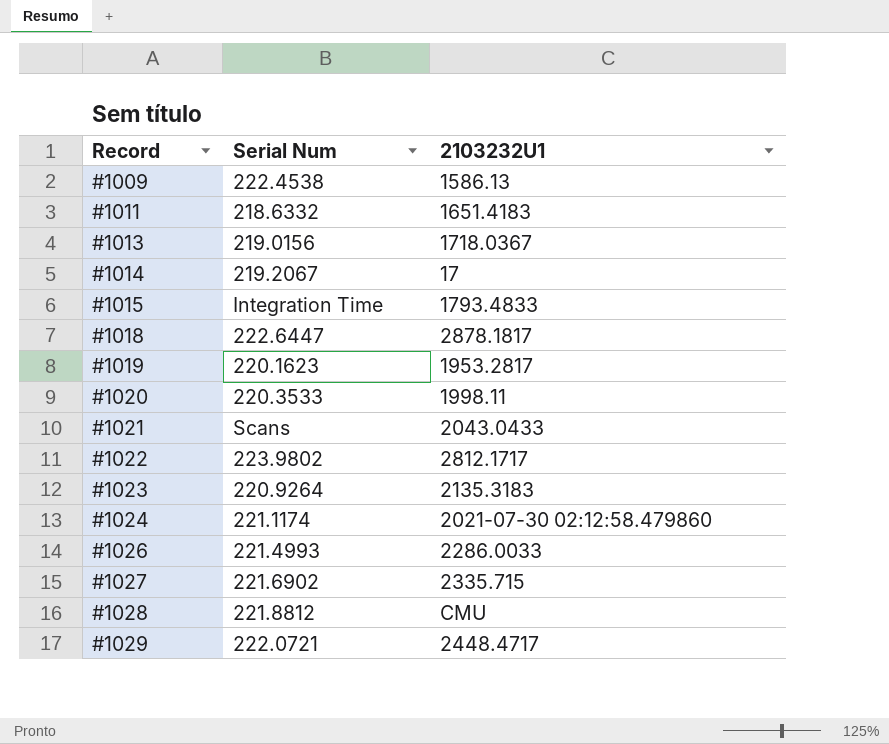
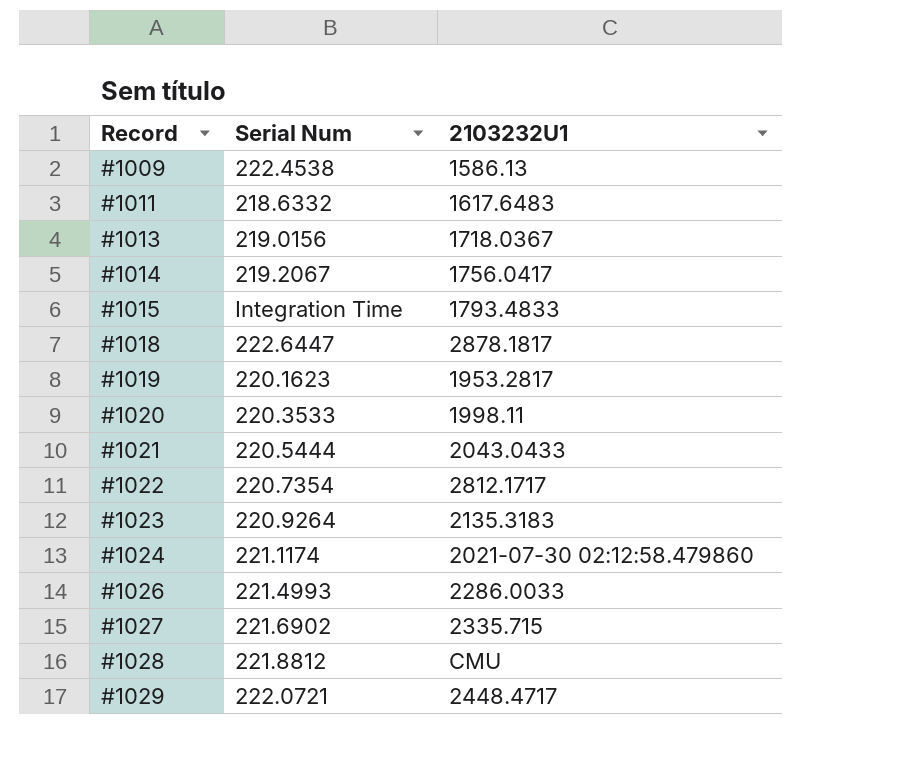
#1011 | 2103232U1: 1651.4183 -> 1617.6483
#1014 | 2103232U1: 17 -> 1756.0417
#1021 | Serial Num: Scans -> 220.5444
#1022 | Serial Num: 223.9802 -> 220.7354

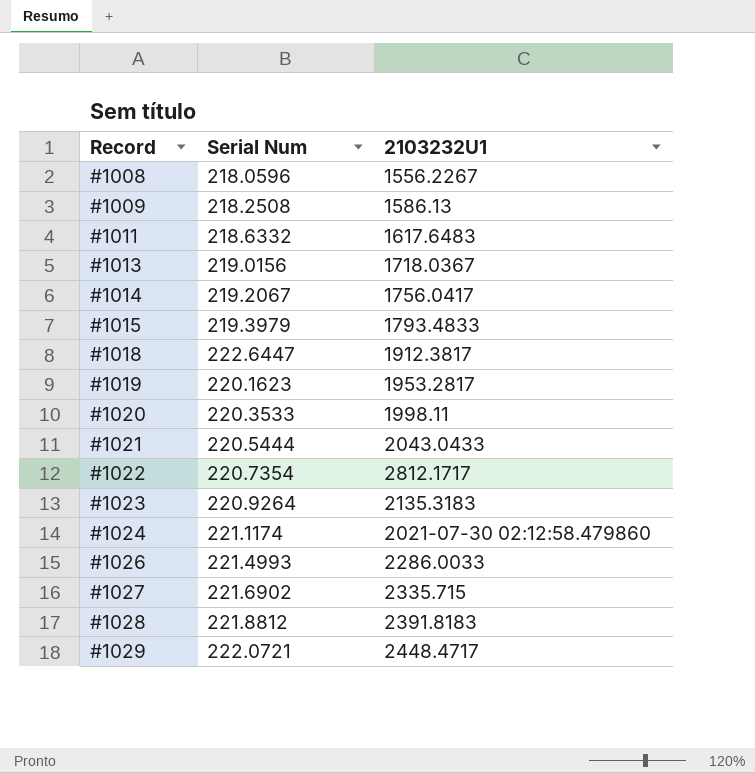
row #1008: none -> 218.0596 | 1556.2267
#1009 | Serial Num: 222.4538 -> 218.2508
#1015 | Serial Num: Integration Time -> 219.3979
#1018 | 2103232U1: 2878.1817 -> 1912.3817
#1028 | 2103232U1: CMU -> 2391.8183

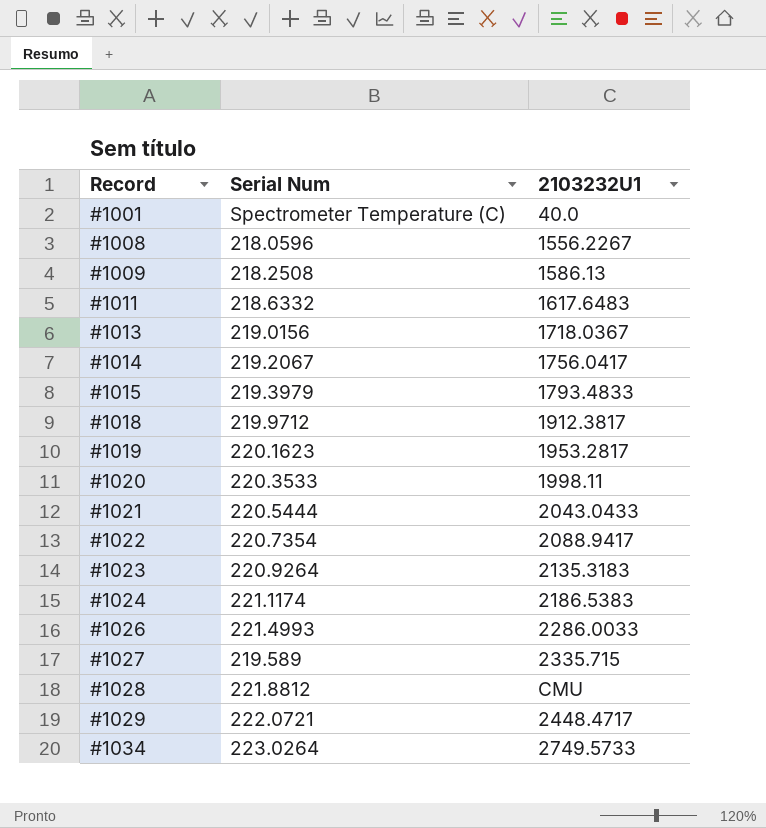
row #1001: none -> Spectrometer Temperature (C) | 40.0
#1018 | Serial Num: 222.6447 -> 219.9712
#1022 | 2103232U1: 2812.1717 -> 2088.9417
#1024 | 2103232U1: 2021-07-30 02:12:58.479860 -> 2186.5383
#1027 | Serial Num: 221.6902 -> 219.589
#1028 | 2103232U1: 2391.8183 -> CMU
row #1034: none -> 223.0264 | 2749.5733

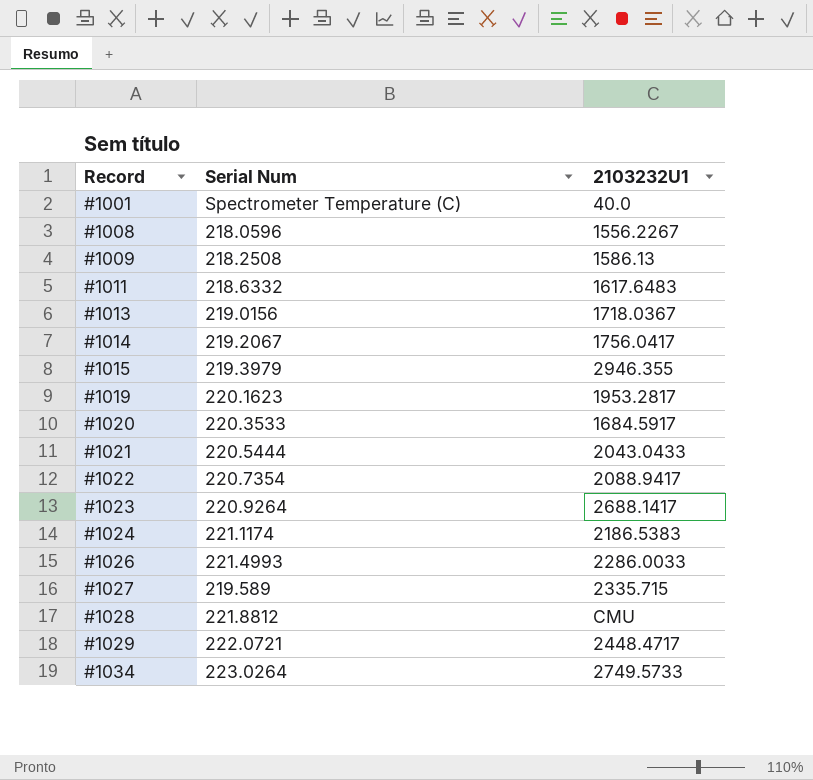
row #1018: 219.9712 | 1912.3817 -> none
#1015 | 2103232U1: 1793.4833 -> 2946.355
#1020 | 2103232U1: 1998.11 -> 1684.5917
#1023 | 2103232U1: 2135.3183 -> 2688.1417

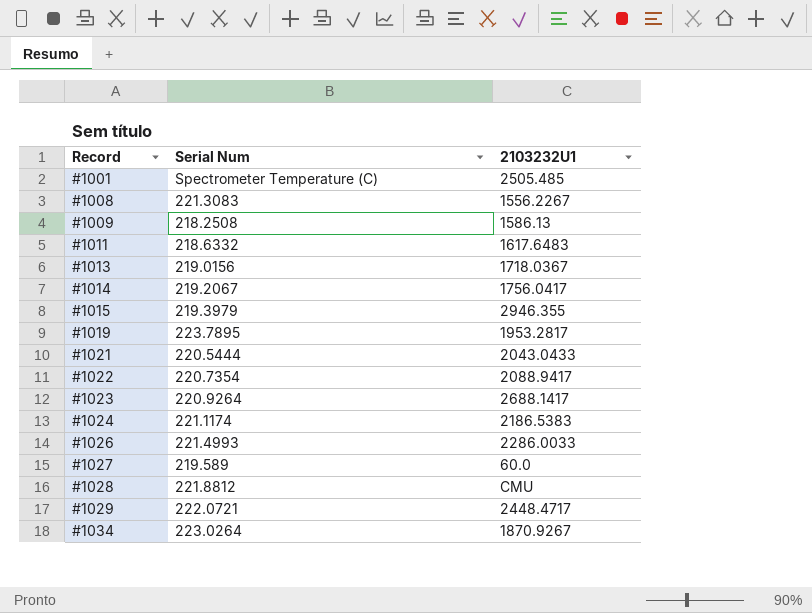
row #1020: 220.3533 | 1684.5917 -> none
#1001 | 2103232U1: 40.0 -> 2505.485
#1008 | Serial Num: 218.0596 -> 221.3083
#1019 | Serial Num: 220.1623 -> 223.7895
#1027 | 2103232U1: 2335.715 -> 60.0
#1034 | 2103232U1: 2749.5733 -> 1870.9267

